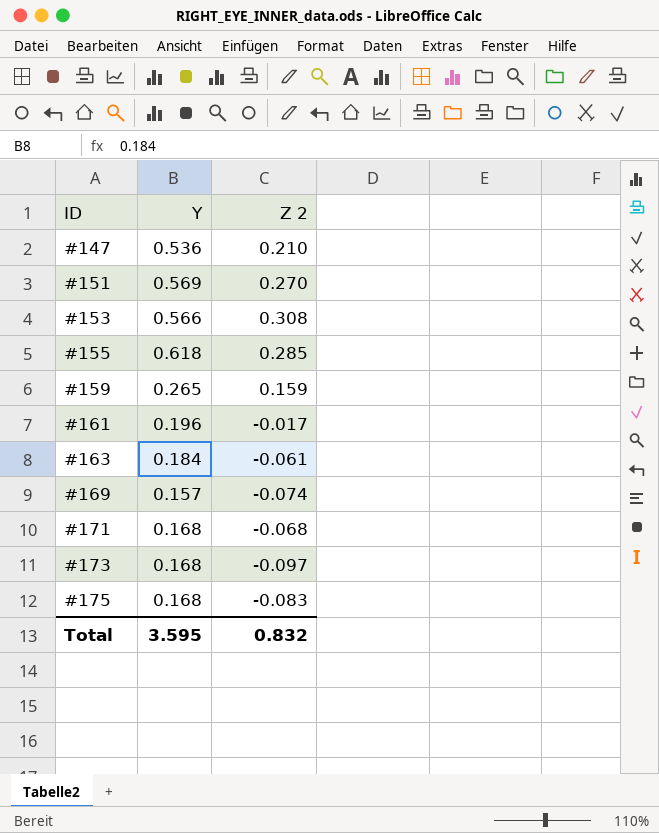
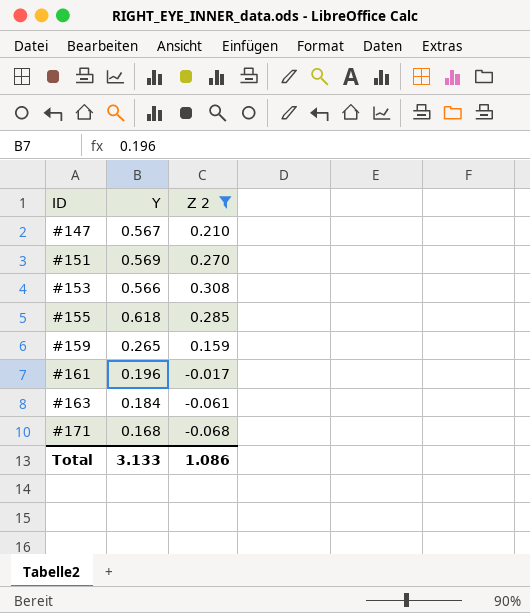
filter: none -> Z 2 >= -0.068
#147 | Y: 0.536 -> 0.567
Total | Y: 3.595 -> 3.133
Total | Z 2: 0.832 -> 1.086

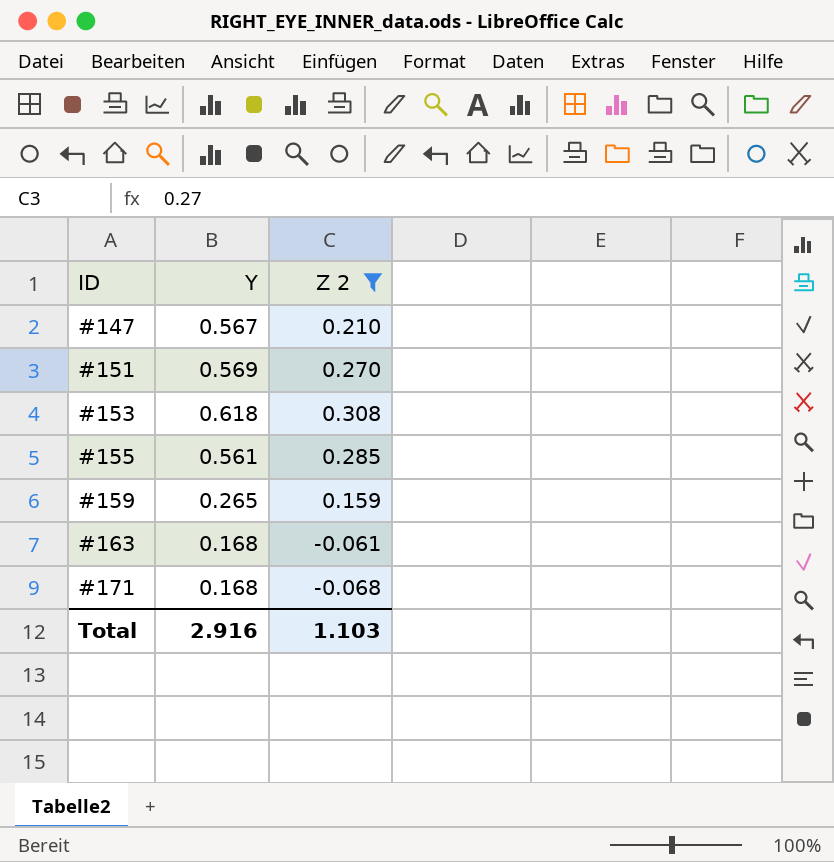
row #161: 0.196 | -0.017 -> none
#153 | Y: 0.566 -> 0.618
#155 | Y: 0.618 -> 0.561
#163 | Y: 0.184 -> 0.168
Total | Y: 3.133 -> 2.916
Total | Z 2: 1.086 -> 1.103

